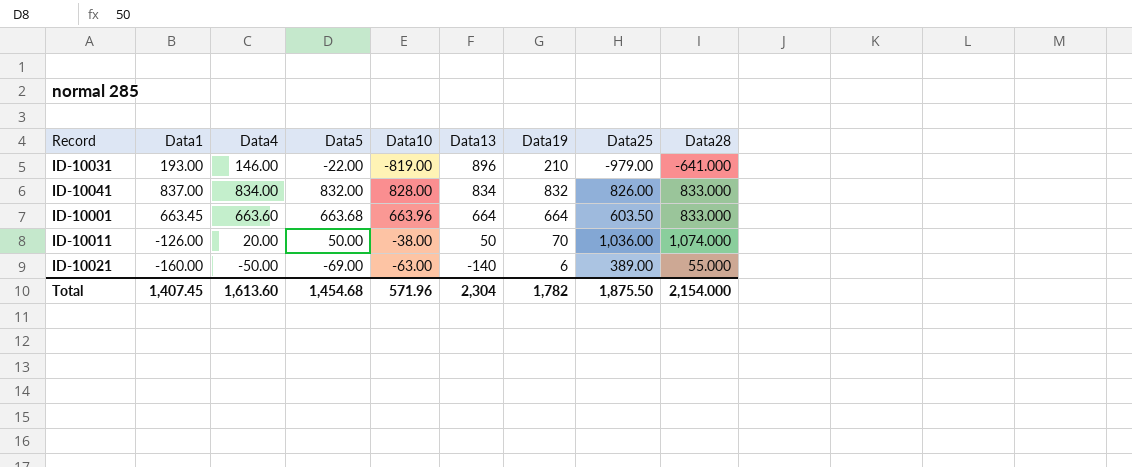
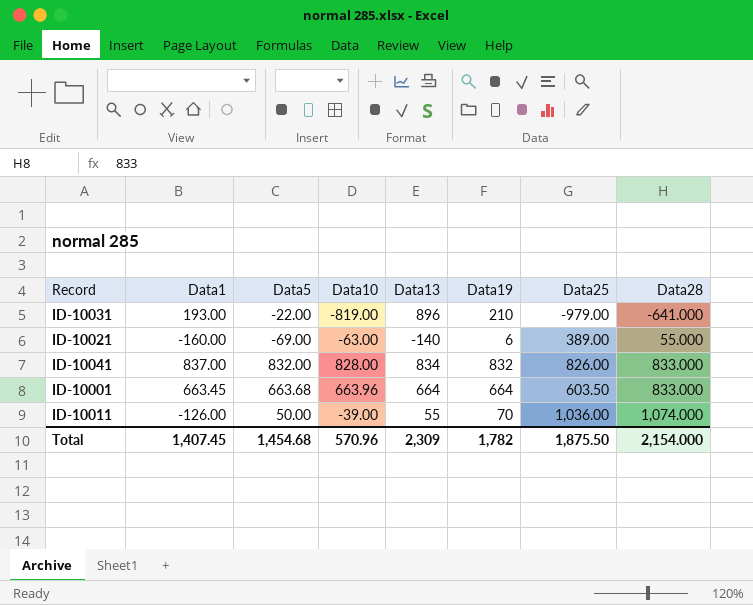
row order: Data13 descending -> Data28 ascending
column Data4 | position: 3 -> none
ID-10011 | Data10: -38.00 -> -39.00
ID-10011 | Data13: 50 -> 55
Total | Data10: 571.96 -> 570.96
Total | Data13: 2,304 -> 2,309

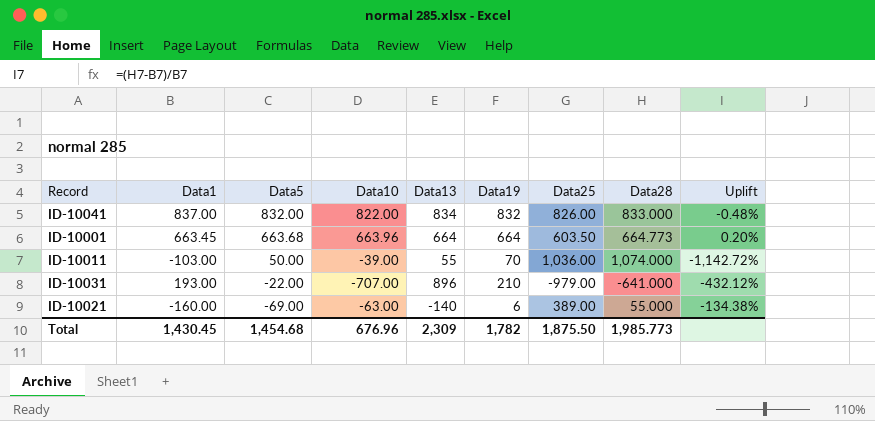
row order: Data28 ascending -> Data5 descending
column Uplift | formula: none -> ([Data28] - [Data1]) / [Data1]
ID-10041 | Data10: 828.00 -> 822.00
ID-10001 | Data28: 833.000 -> 664.773
ID-10011 | Data1: -126.00 -> -103.00
ID-10031 | Data10: -819.00 -> -707.00
Total | Data1: 1,407.45 -> 1,430.45
Total | Data10: 570.96 -> 676.96
Total | Data28: 2,154.000 -> 1,985.773

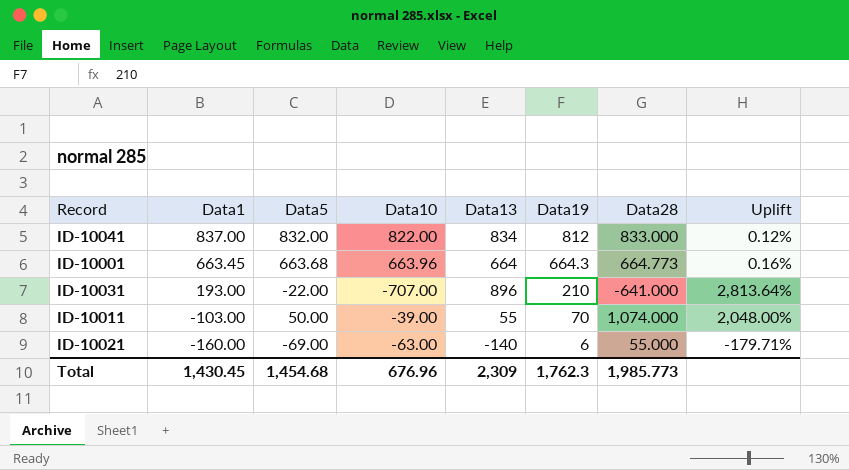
row order: Data5 descending -> Data1 descending
column Data25 | position: 7 -> none
column Uplift | formula: ([Data28] - [Data1]) / [Data1] -> ([Data28] - [Data5]) / [Data5]
ID-10041 | Data19: 832 -> 812
ID-10001 | Data19: 664 -> 664.3
Total | Data19: 1,782 -> 1,762.3

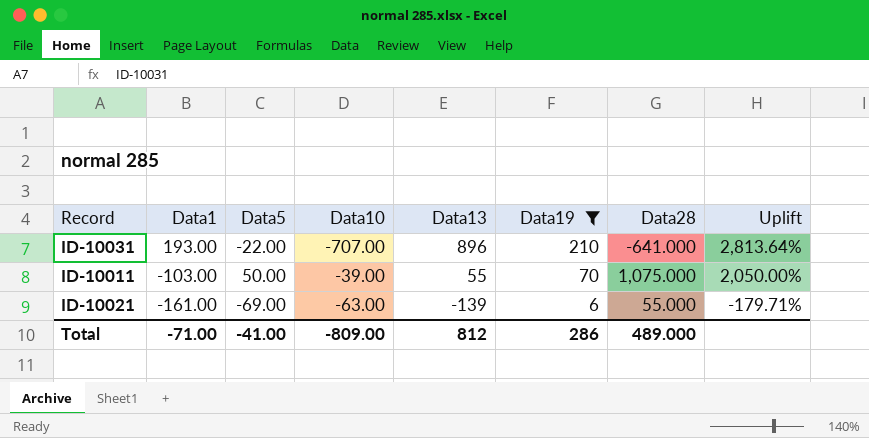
filter: none -> Data19 <= 210
ID-10011 | Data28: 1,074.000 -> 1,075.000
ID-10011 | Uplift: 2,048.00% -> 2,050.00%
ID-10021 | Data1: -160.00 -> -161.00
ID-10021 | Data13: -140 -> -139
Total | Data1: 1,430.45 -> -71.00
Total | Data5: 1,454.68 -> -41.00
Total | Data10: 676.96 -> -809.00
Total | Data13: 2,309 -> 812
Total | Data19: 1,762.3 -> 286
Total | Data28: 1,985.773 -> 489.000

